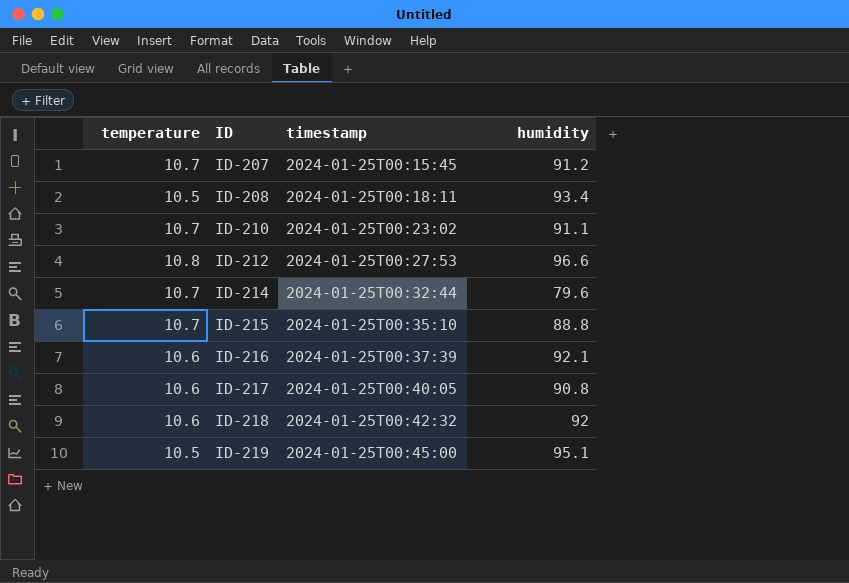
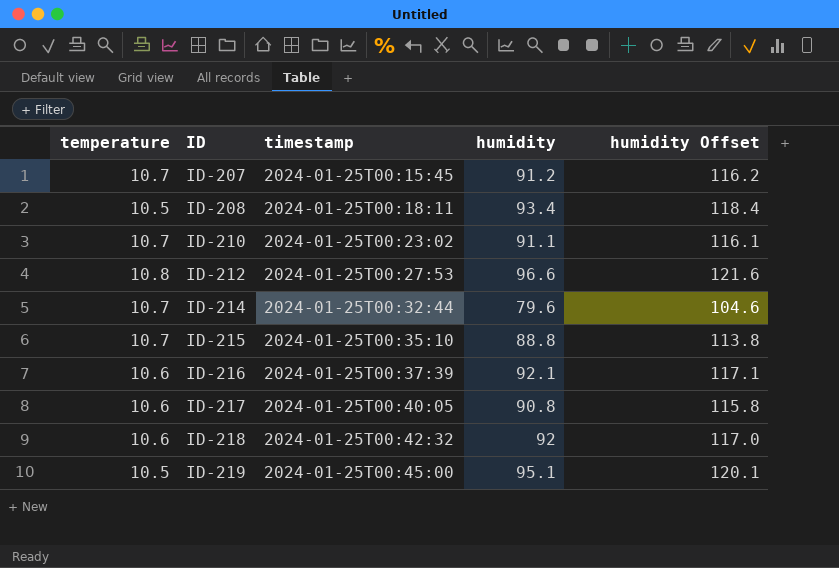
column humidity Offset | formula: none -> [humidity] + 25

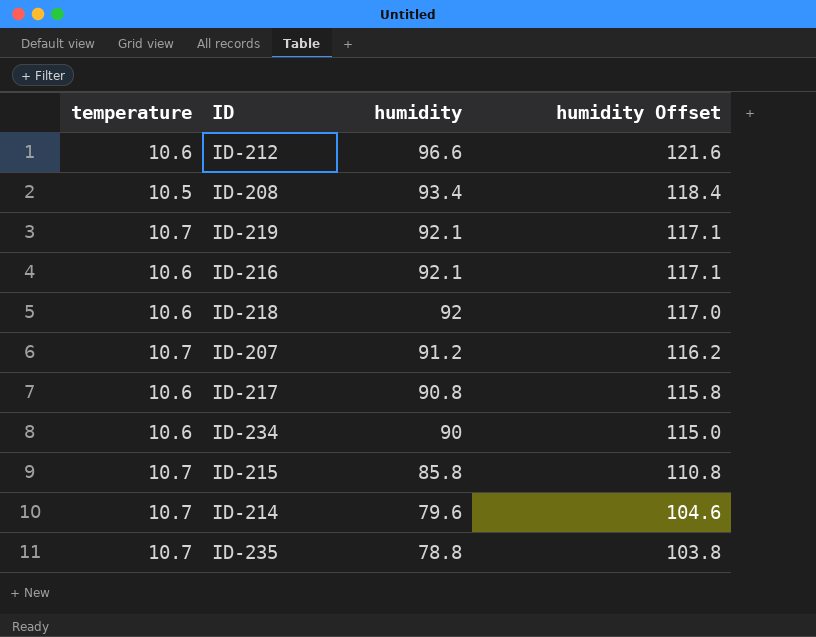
row order: ID ascending -> humidity descending
column timestamp | position: 3 -> none
row ID-210: 10.7 | 2024-01-25T00:23:02 | 91.1 | 116.1 -> none
ID-212 | temperature: 10.8 -> 10.6
ID-219 | temperature: 10.5 -> 10.7
ID-219 | humidity: 95.1 -> 92.1
ID-219 | humidity Offset: 120.1 -> 117.1
row ID-234: none -> 10.6 | 90 | 115.0
ID-215 | humidity: 88.8 -> 85.8
ID-215 | humidity Offset: 113.8 -> 110.8
row ID-235: none -> 10.7 | 78.8 | 103.8

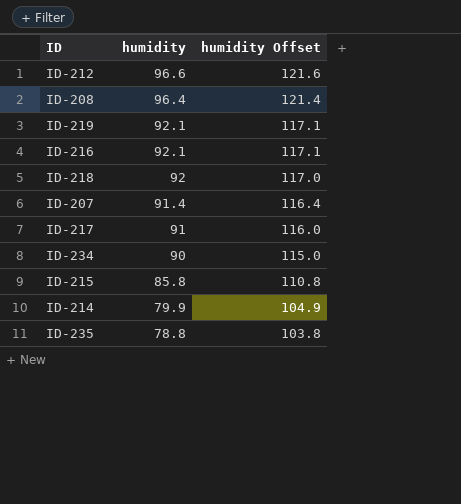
column temperature | position: 1 -> none
ID-208 | humidity: 93.4 -> 96.4
ID-208 | humidity Offset: 118.4 -> 121.4
ID-207 | humidity: 91.2 -> 91.4
ID-207 | humidity Offset: 116.2 -> 116.4
ID-217 | humidity: 90.8 -> 91
ID-217 | humidity Offset: 115.8 -> 116.0
ID-214 | humidity: 79.6 -> 79.9
ID-214 | humidity Offset: 104.6 -> 104.9

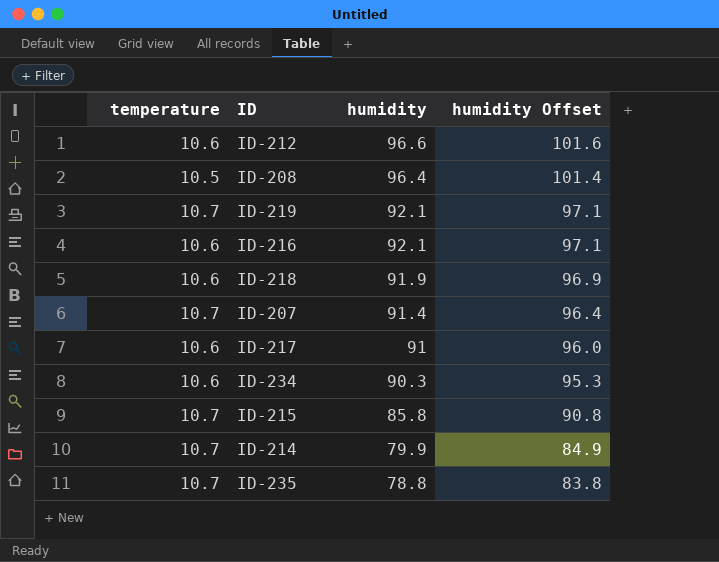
column temperature | position: none -> 1
column humidity Offset | formula: [humidity] + 25 -> [humidity] + 5
ID-218 | humidity: 92 -> 91.9
ID-234 | humidity: 90 -> 90.3

